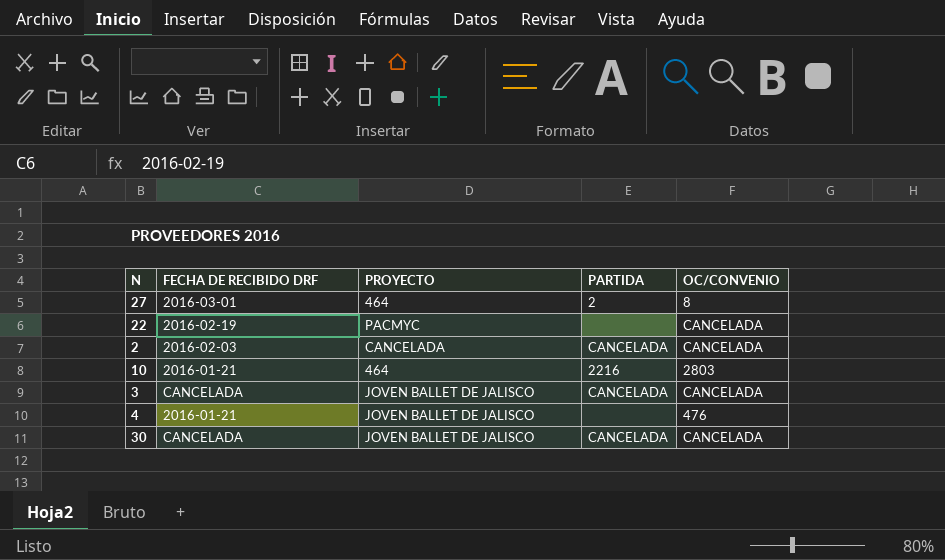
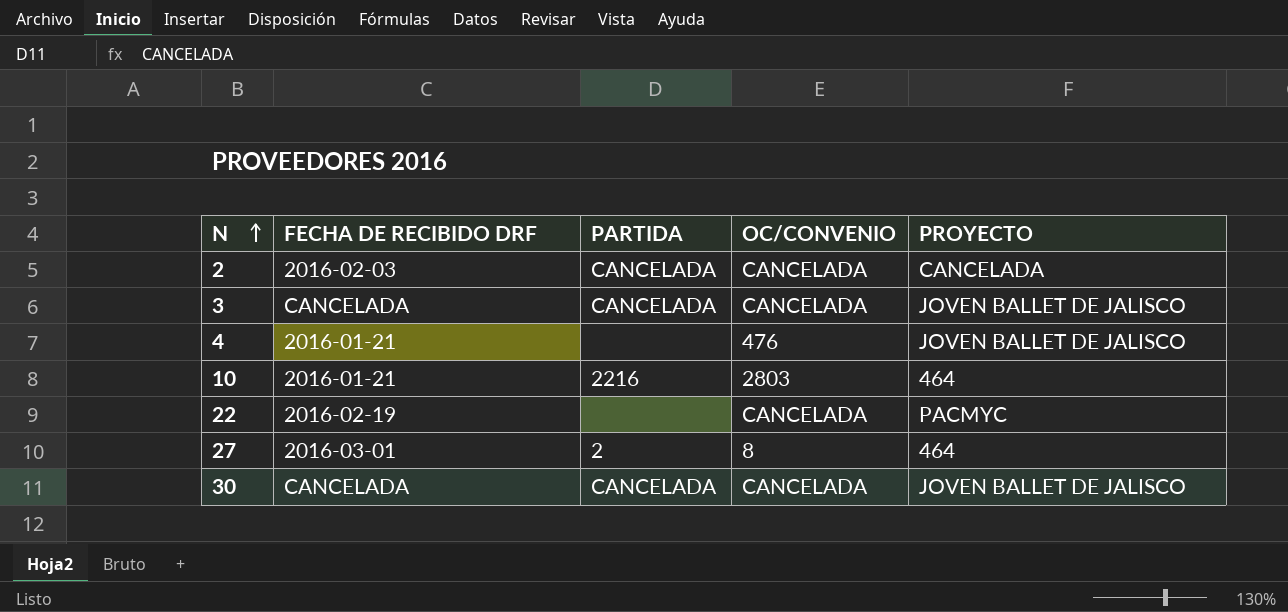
row order: none -> N ascending
column PROYECTO | position: 3 -> 5

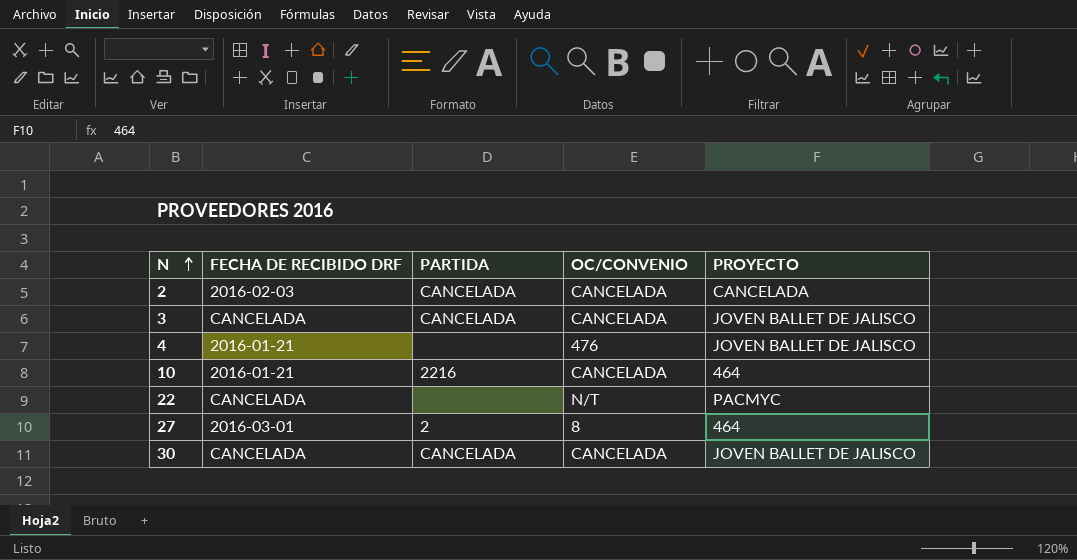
10 | OC/CONVENIO: 2803 -> CANCELADA
22 | FECHA DE RECIBIDO DRF: 2016-02-19 -> CANCELADA
22 | OC/CONVENIO: CANCELADA -> N/T

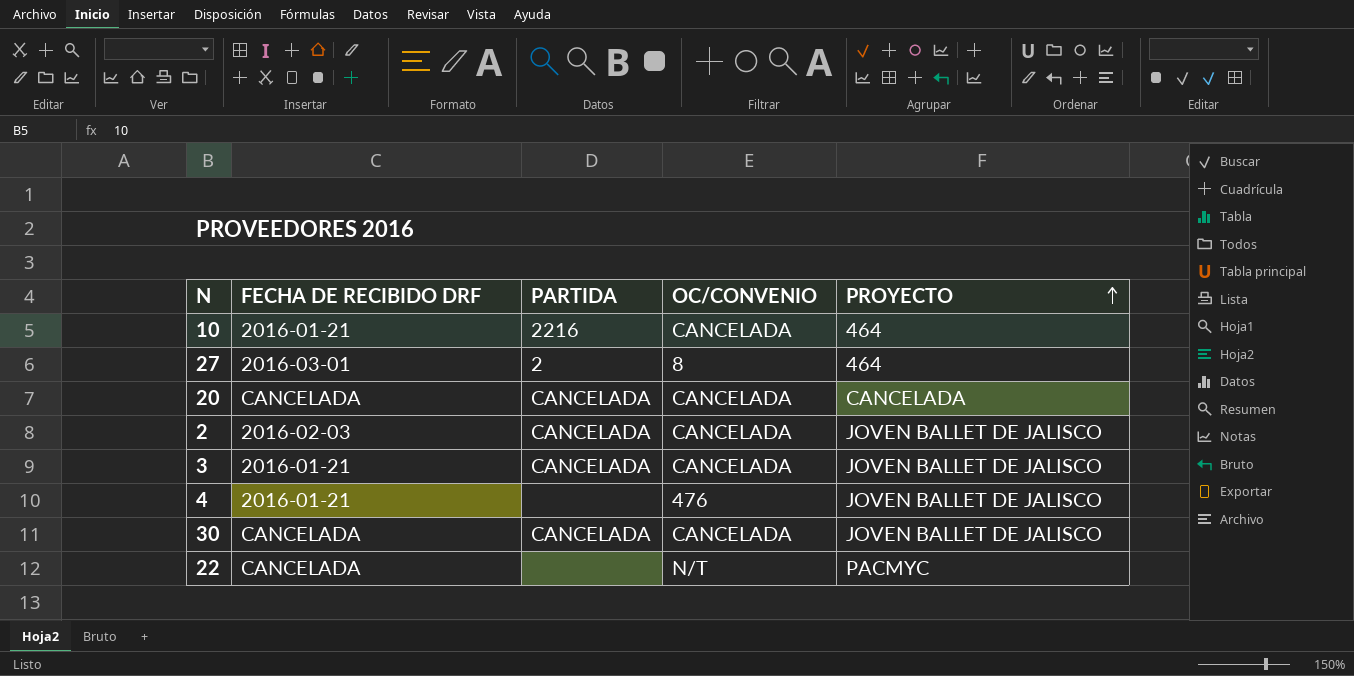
row order: N ascending -> PROYECTO ascending
row 20: none -> CANCELADA | CANCELADA | CANCELADA | CANCELADA
2 | PROYECTO: CANCELADA -> JOVEN BALLET DE JALISCO
3 | FECHA DE RECIBIDO DRF: CANCELADA -> 2016-01-21

